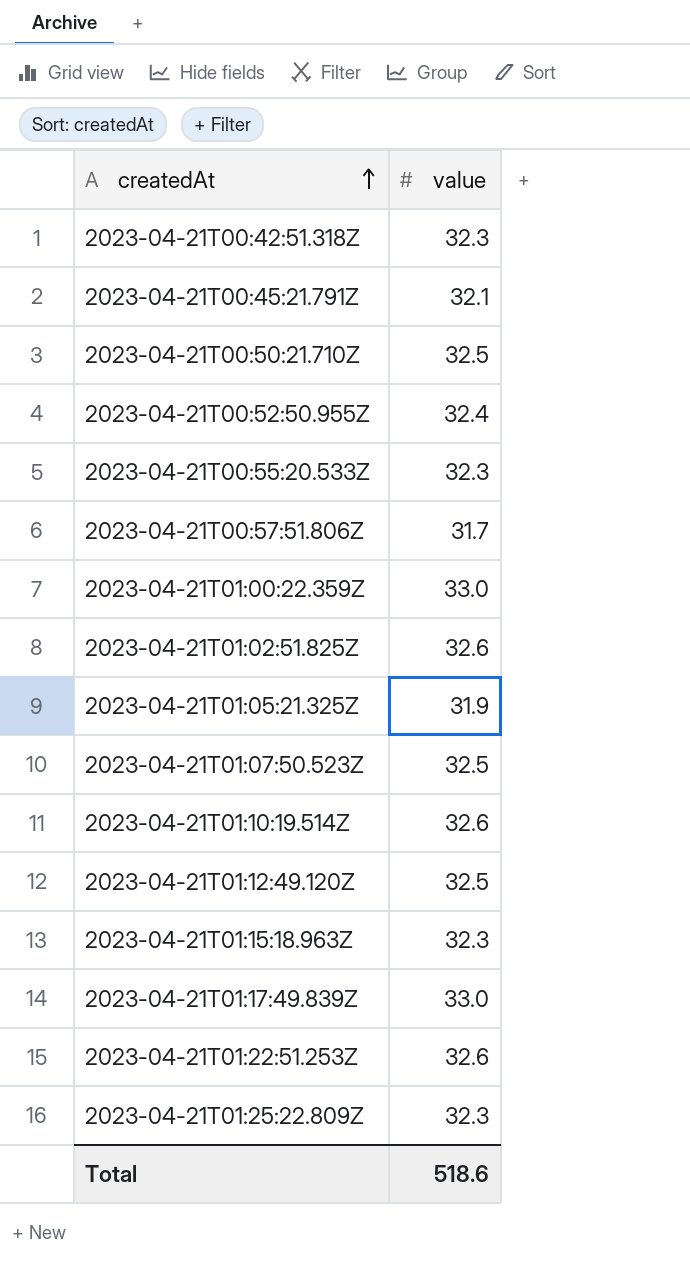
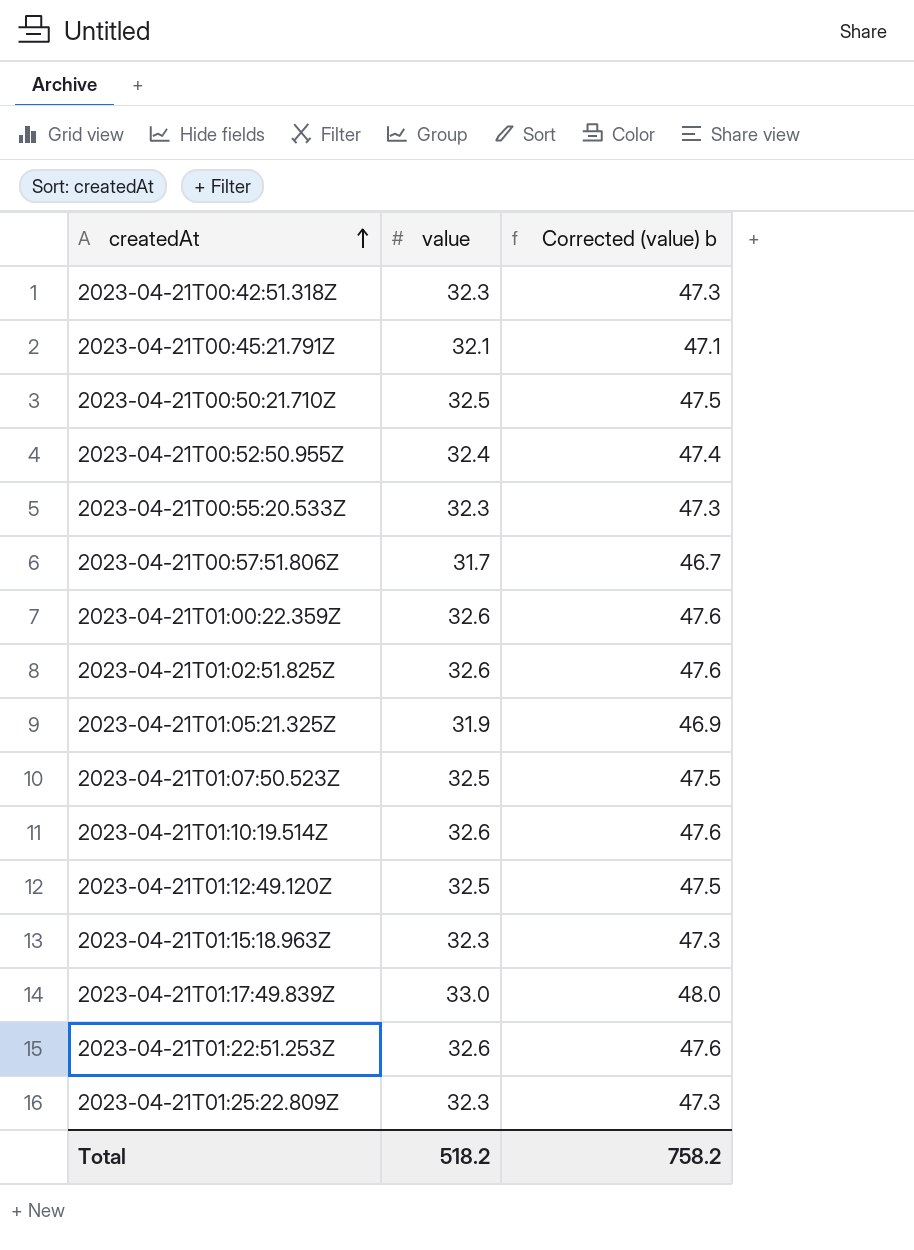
column Corrected (value) b | formula: none -> [value] + 15
2023-04-21T01:00:22.359Z | value: 33.0 -> 32.6
Total | value: 518.6 -> 518.2

